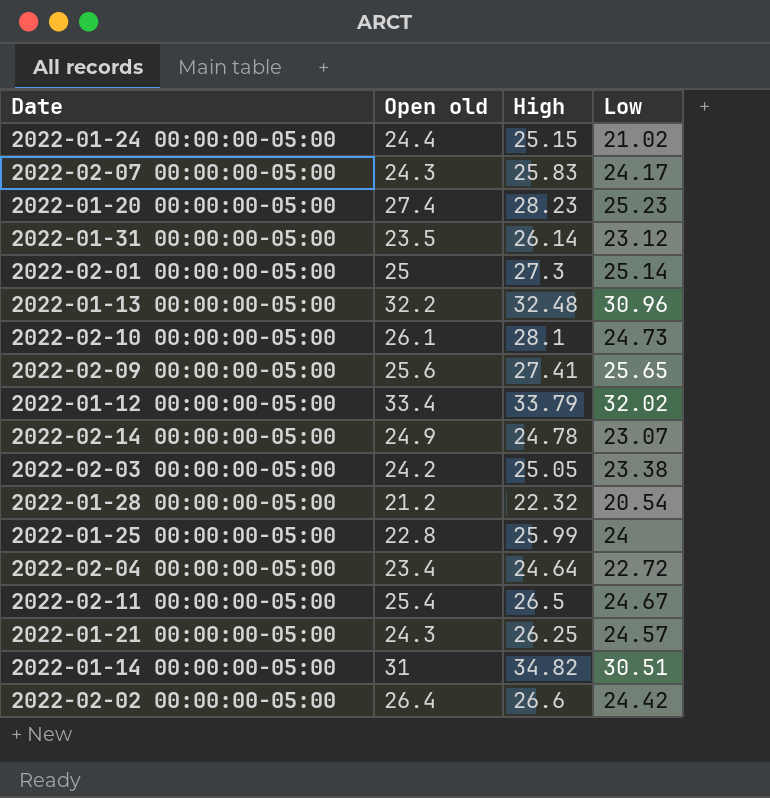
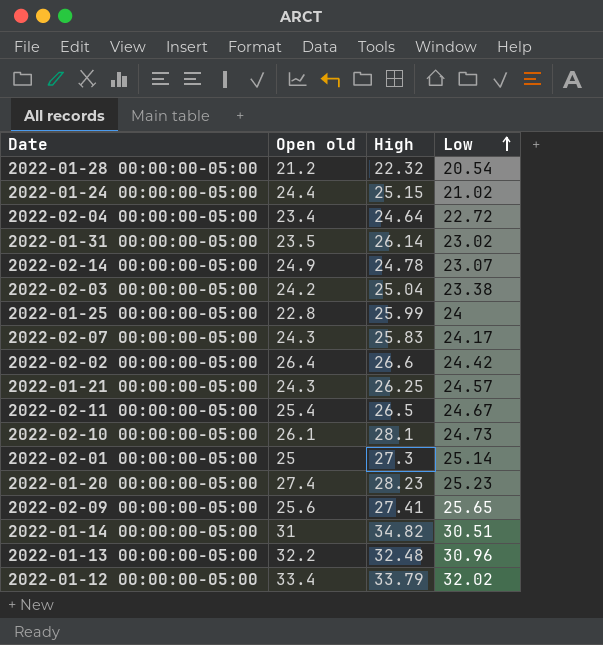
row order: none -> Low ascending
2022-01-31 00:00:00-05:00 | Low: 23.12 -> 23.02
2022-02-03 00:00:00-05:00 | High: 25.05 -> 25.04

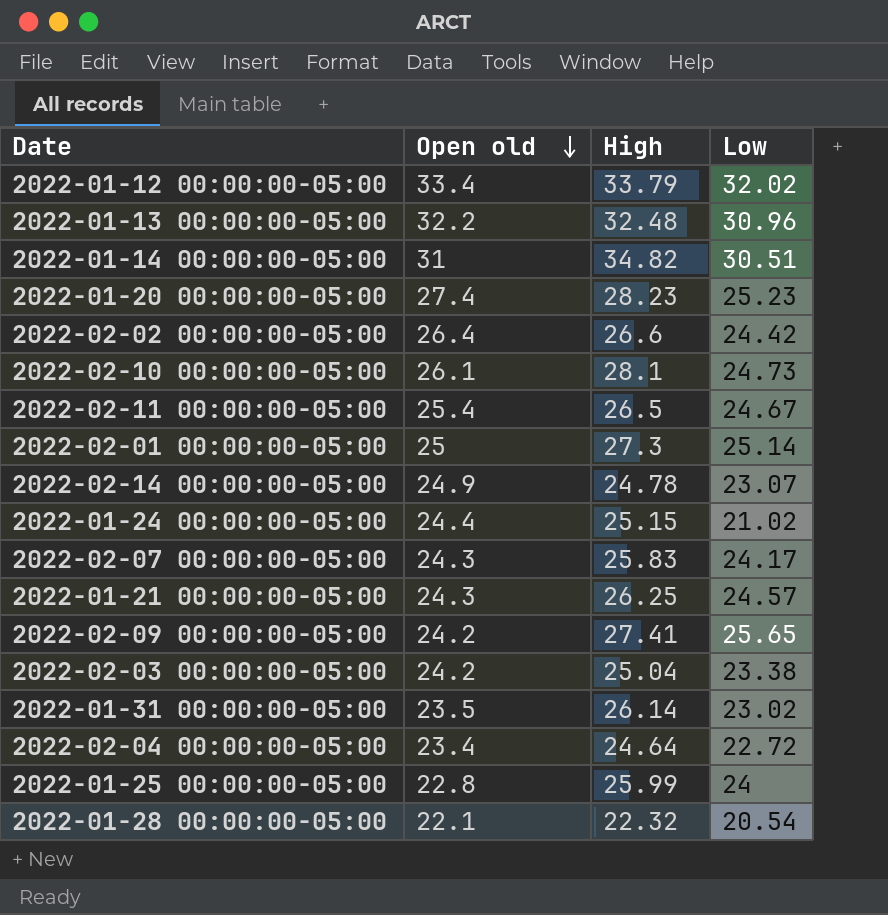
row order: Low ascending -> Open old descending
2022-02-09 00:00:00-05:00 | Open old: 25.6 -> 24.2
2022-01-28 00:00:00-05:00 | Open old: 21.2 -> 22.1

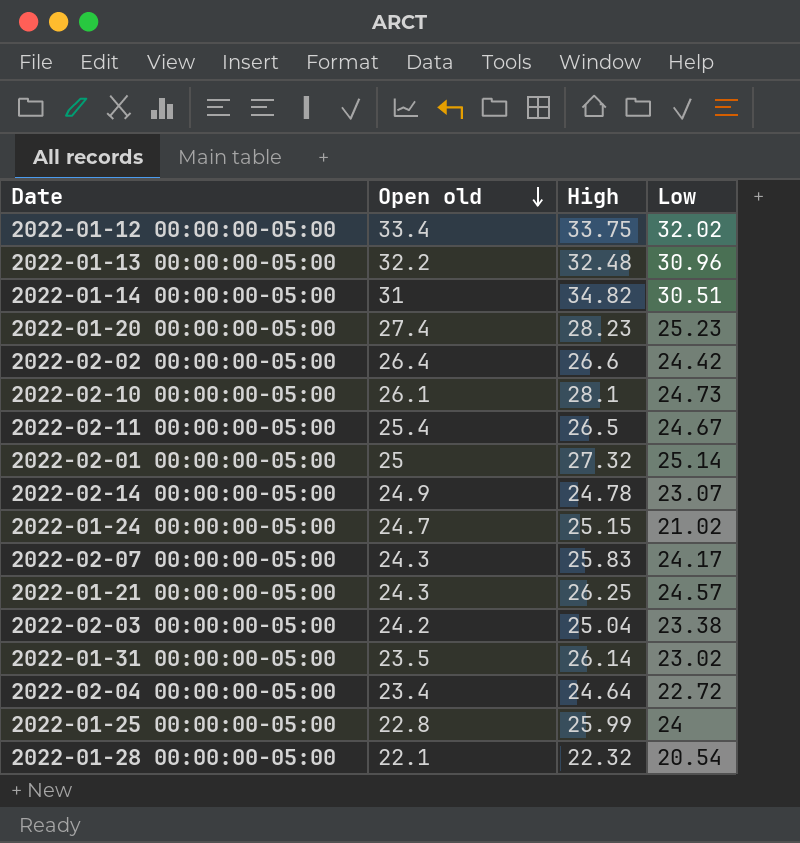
row 2022-02-09 00:00:00-05:00: 24.2 | 27.41 | 25.65 -> none
2022-01-12 00:00:00-05:00 | High: 33.79 -> 33.75
2022-02-01 00:00:00-05:00 | High: 27.3 -> 27.32
2022-01-24 00:00:00-05:00 | Open old: 24.4 -> 24.7

